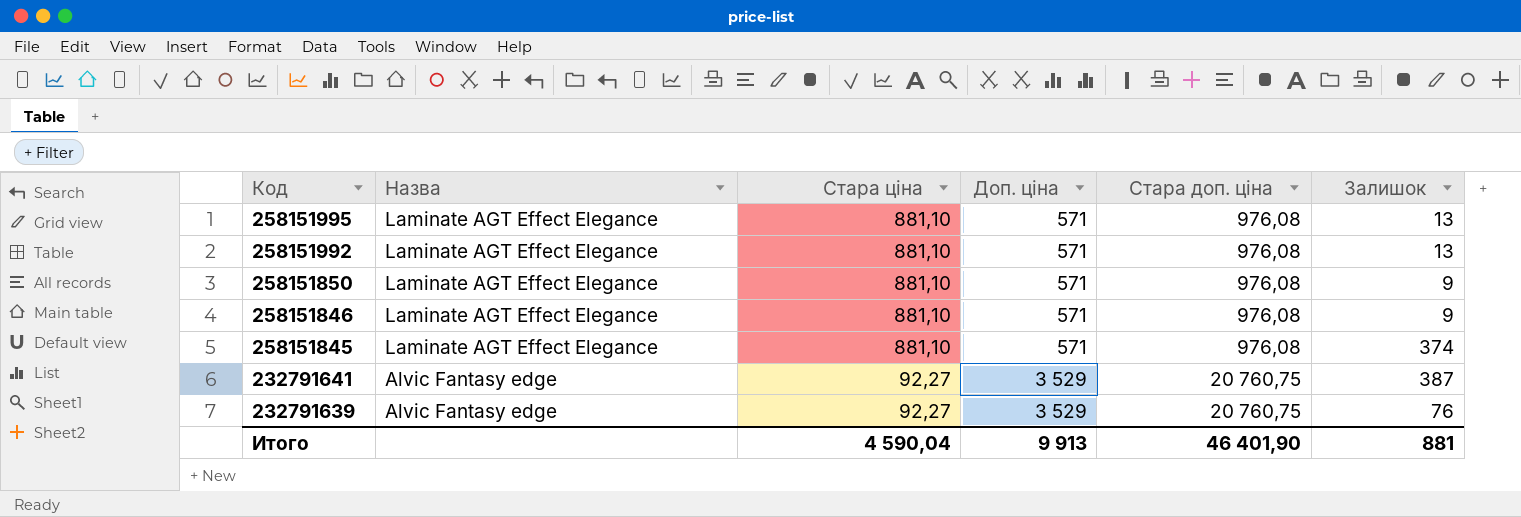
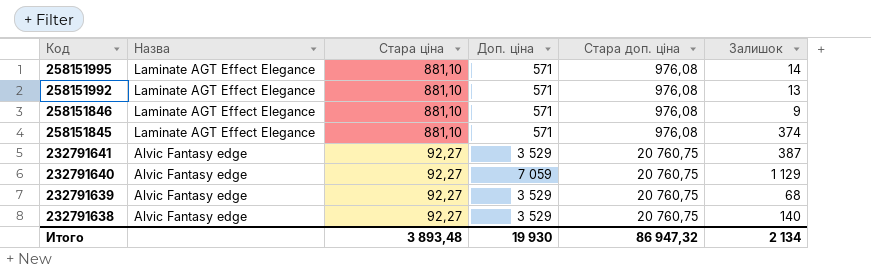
row 258151850: Laminate AGT Effect Elegance | 881,10 | 571 | 976,08 | 9 -> none
258151995 | Залишок: 13 -> 14
row 232791640: none -> Alvic Fantasy edge | 92,27 | 7 059 | 20 760,75 | 1 129
232791639 | Залишок: 76 -> 68
row 232791638: none -> Alvic Fantasy edge | 92,27 | 3 529 | 20 760,75 | 140
Итого | Стара ціна: 4 590,04 -> 3 893,48
Итого | Доп. ціна: 9 913 -> 19 930
Итого | Стара доп. ціна: 46 401,90 -> 86 947,32
Итого | Залишок: 881 -> 2 134

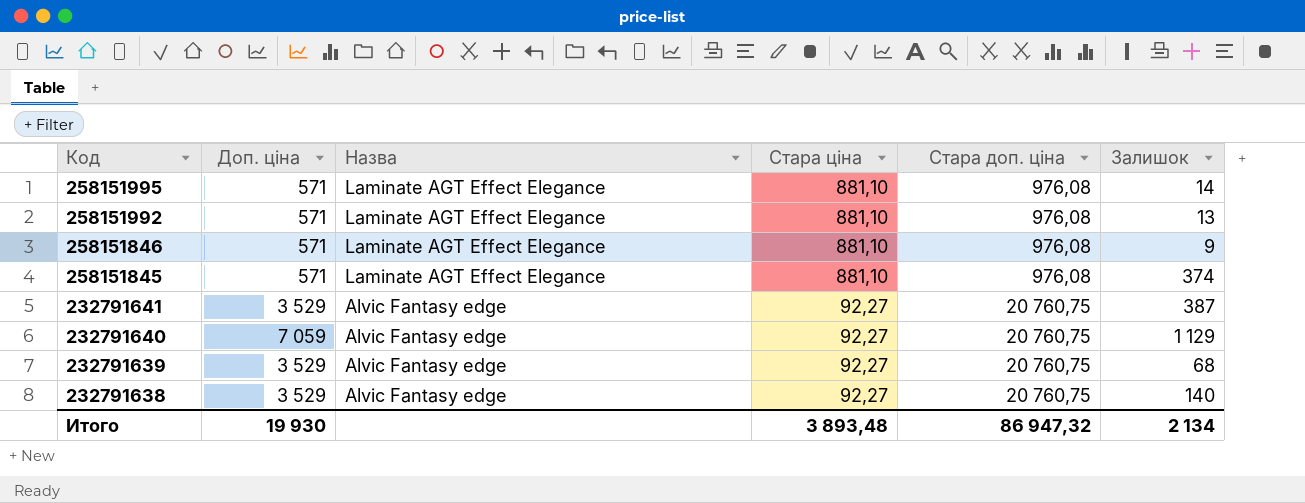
column Доп. ціна | position: 4 -> 2

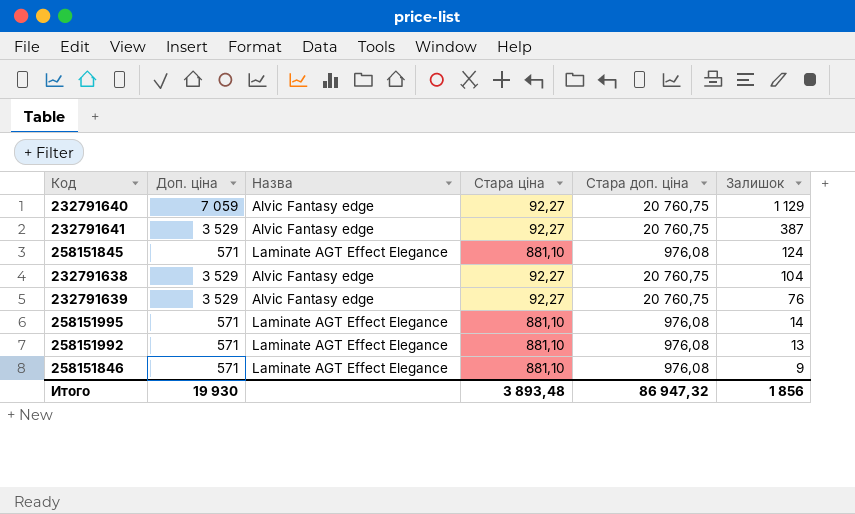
row order: Код descending -> Залишок descending
258151845 | Залишок: 374 -> 124
232791638 | Залишок: 140 -> 104
232791639 | Залишок: 68 -> 76
Итого | Залишок: 2 134 -> 1 856

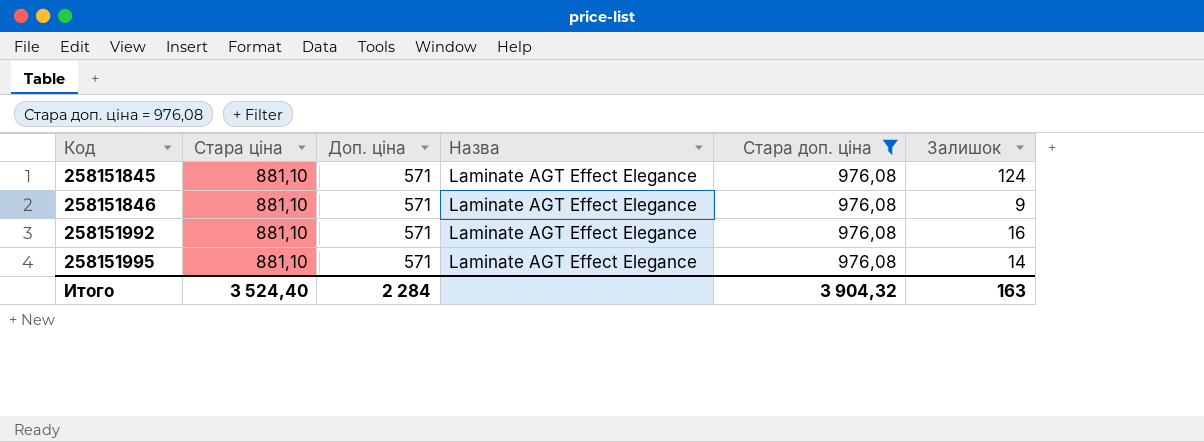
filter: none -> Стара доп. ціна = 976,08
row order: Залишок descending -> Код ascending
column Стара ціна | position: 4 -> 2
258151992 | Залишок: 13 -> 16
Итого | Стара ціна: 3 893,48 -> 3 524,40
Итого | Доп. ціна: 19 930 -> 2 284
Итого | Стара доп. ціна: 86 947,32 -> 3 904,32
Итого | Залишок: 1 856 -> 163

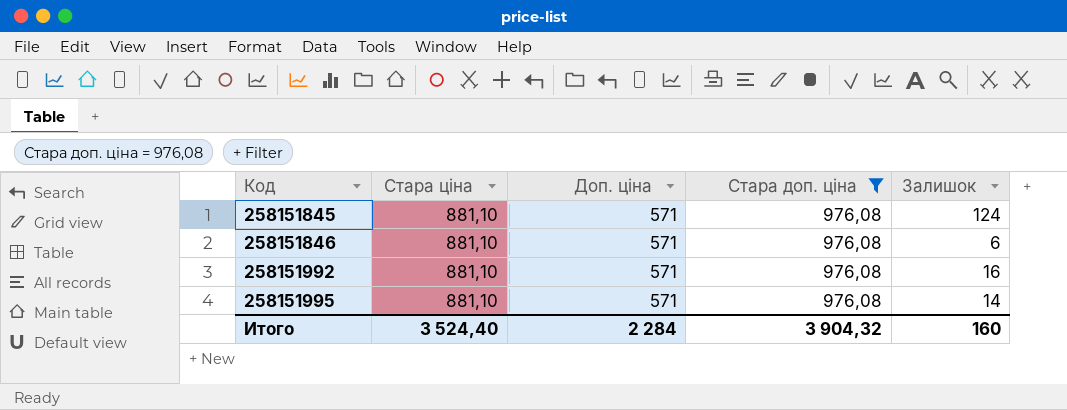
column Назва | position: 4 -> none
258151846 | Залишок: 9 -> 6
Итого | Залишок: 163 -> 160

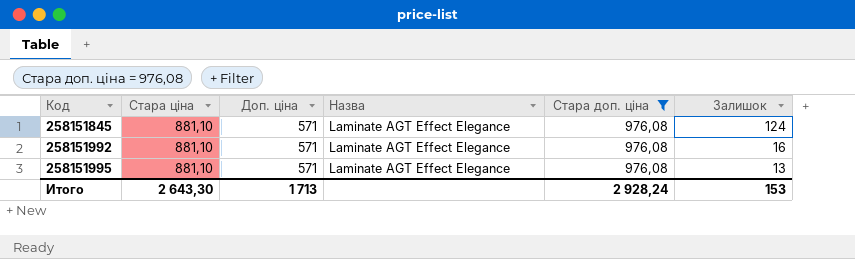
column Назва | position: none -> 4
row 258151846: 881,10 | 571 | 976,08 | 6 -> none
258151995 | Залишок: 14 -> 13
Итого | Стара ціна: 3 524,40 -> 2 643,30
Итого | Доп. ціна: 2 284 -> 1 713
Итого | Стара доп. ціна: 3 904,32 -> 2 928,24
Итого | Залишок: 160 -> 153

